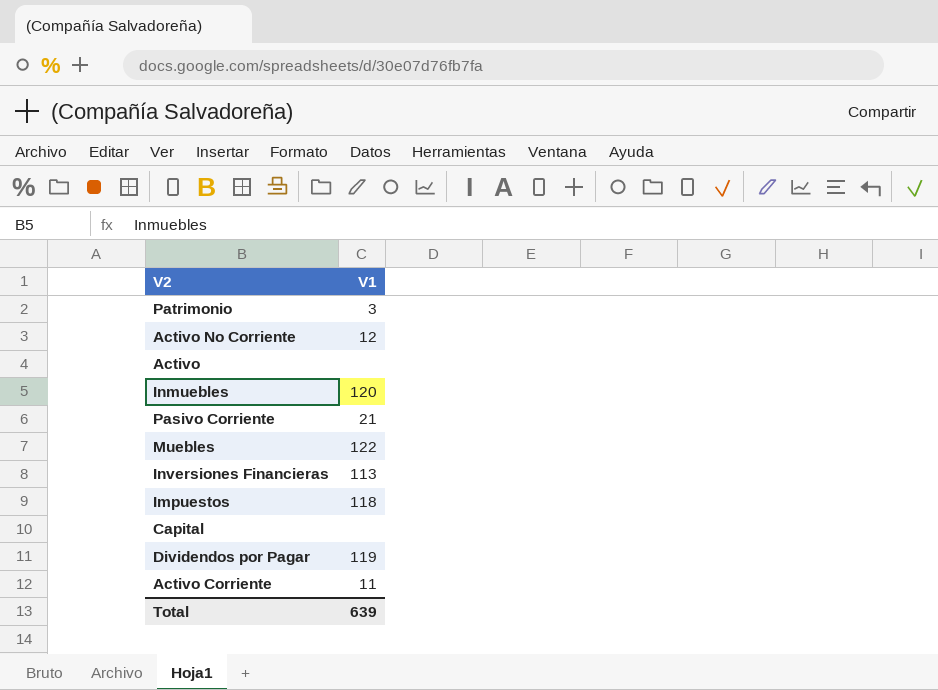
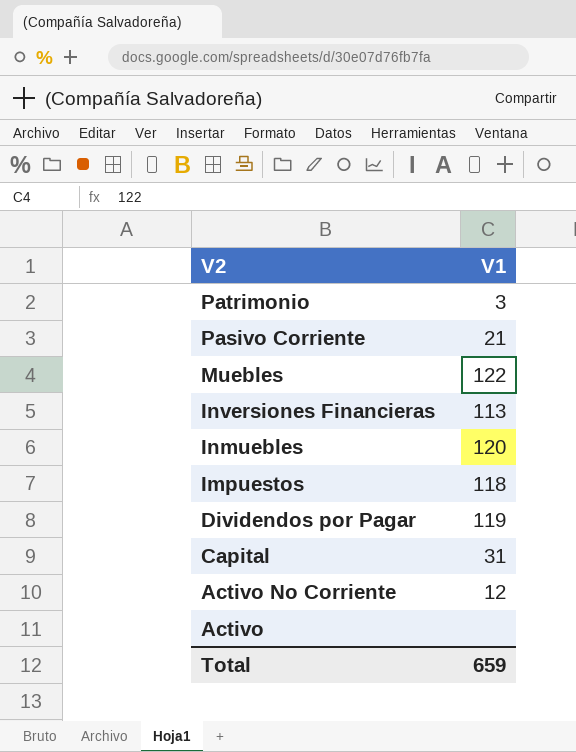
row order: none -> V2 descending
row Activo Corriente: 11 -> none
Capital | V1: none -> 31
Total | V1: 639 -> 659

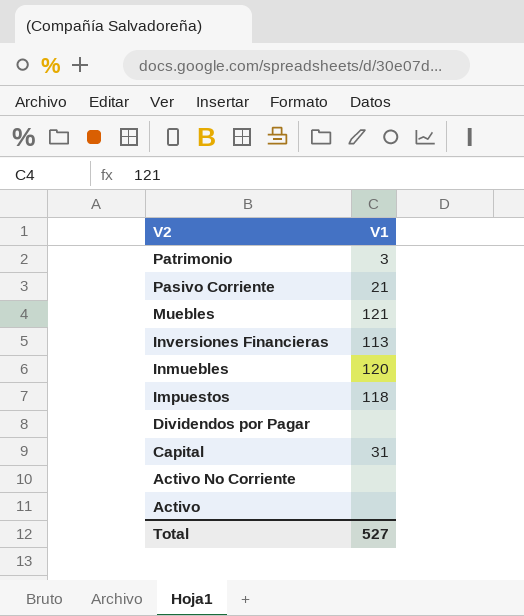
Muebles | V1: 122 -> 121
Dividendos por Pagar | V1: 119 -> none
Activo No Corriente | V1: 12 -> none
Total | V1: 659 -> 527

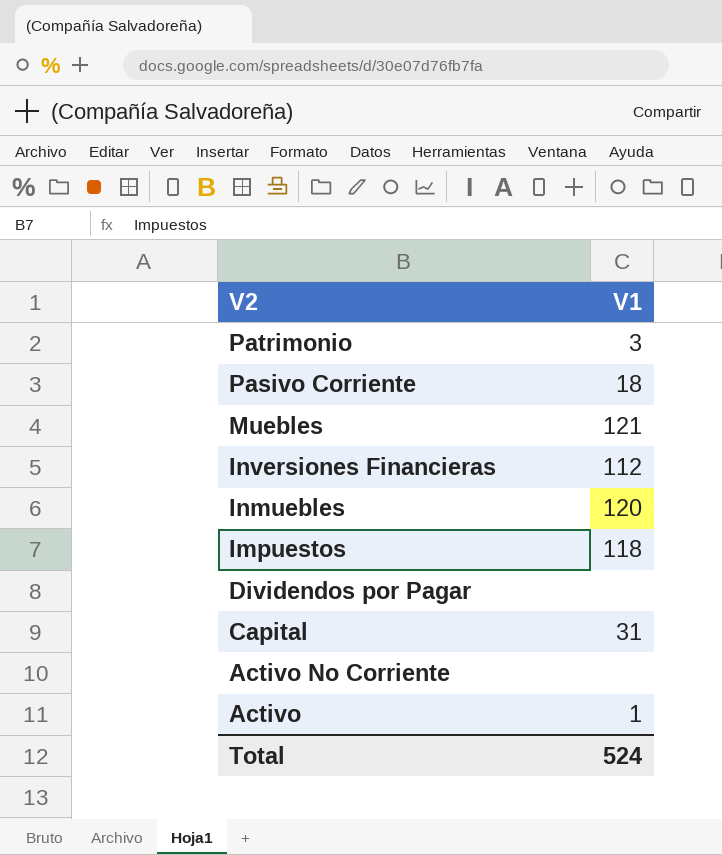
Pasivo Corriente | V1: 21 -> 18
Inversiones Financieras | V1: 113 -> 112
Activo | V1: none -> 1
Total | V1: 527 -> 524

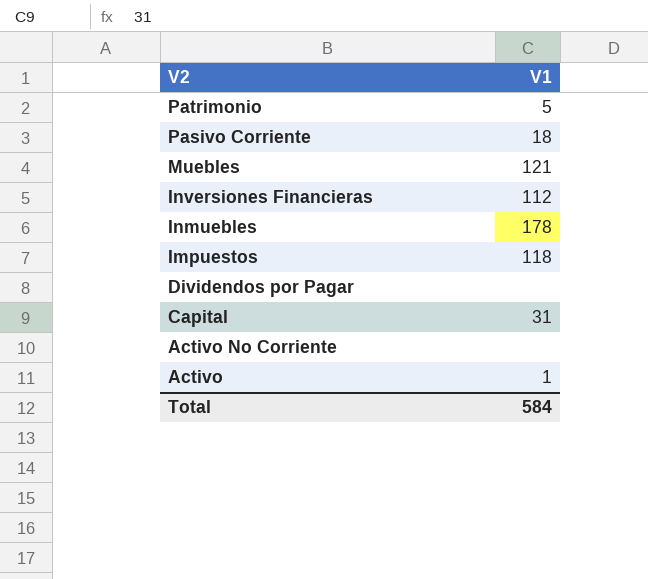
Patrimonio | V1: 3 -> 5
Inmuebles | V1: 120 -> 178
Total | V1: 524 -> 584

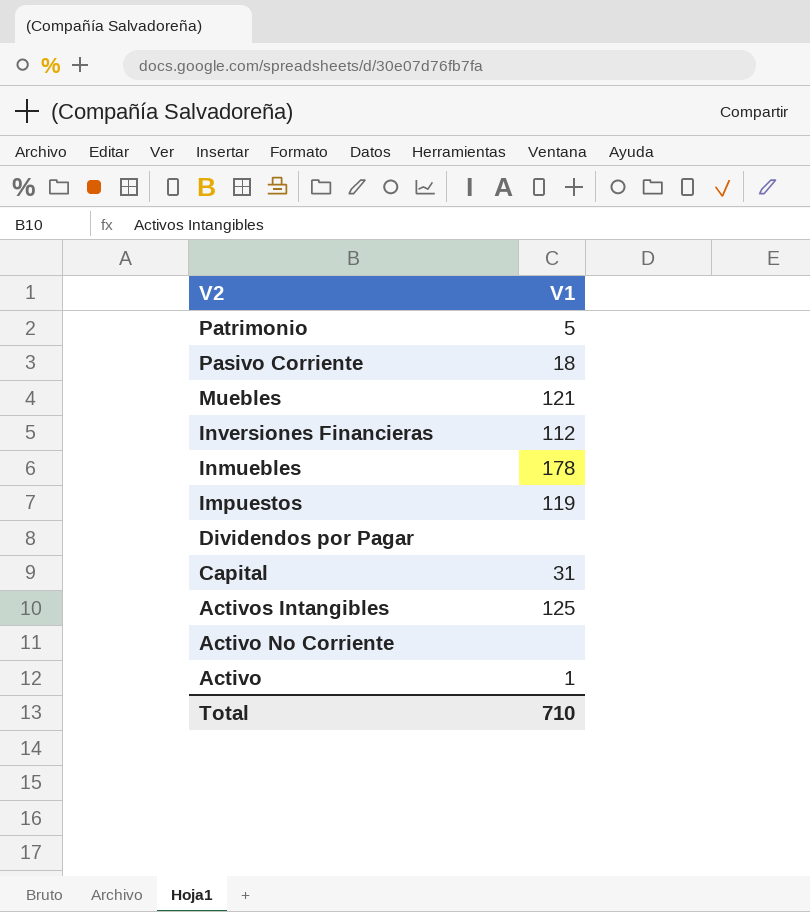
Impuestos | V1: 118 -> 119
row Activos Intangibles: none -> 125
Total | V1: 584 -> 710

